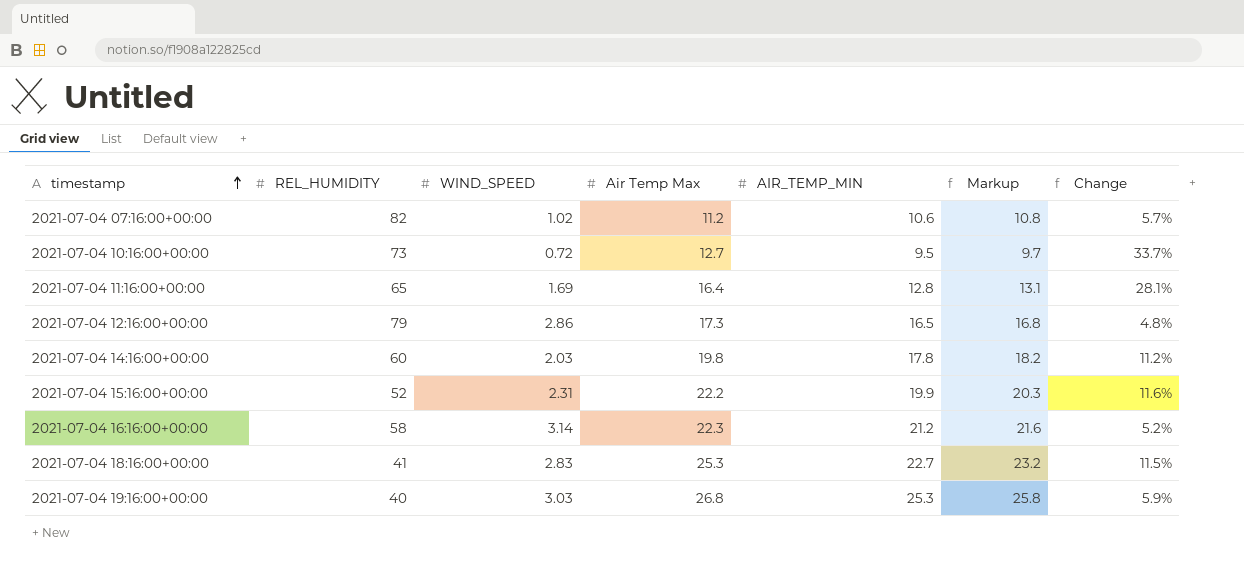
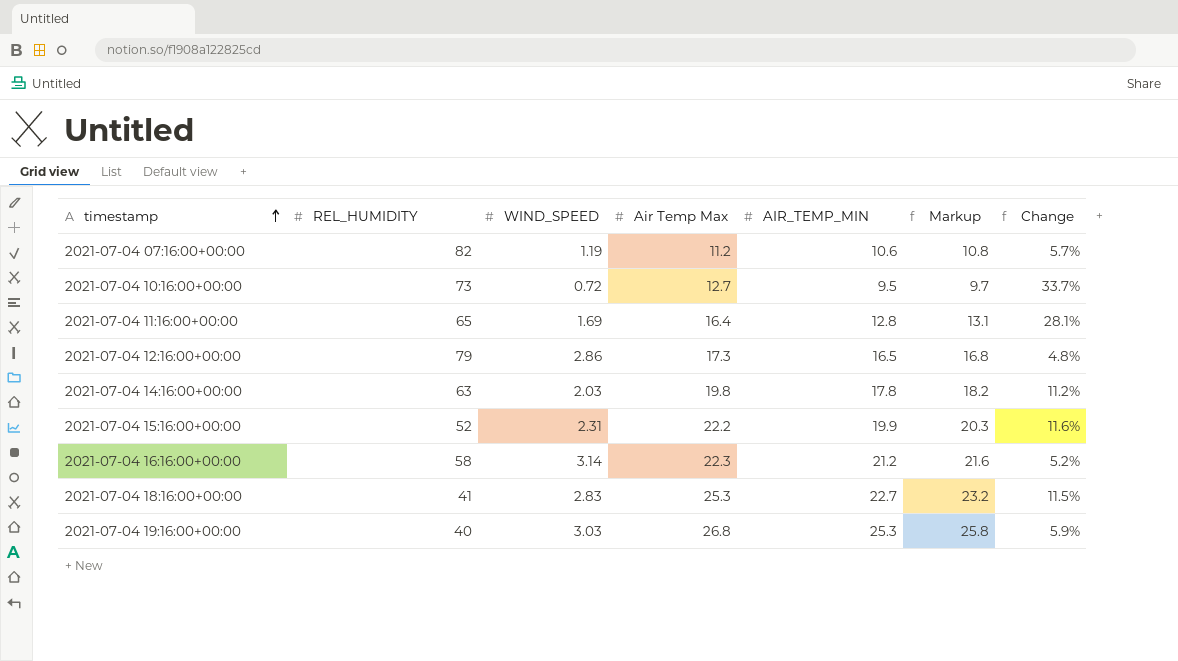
2021-07-04 07:16:00+00:00 | WIND_SPEED: 1.02 -> 1.19
2021-07-04 14:16:00+00:00 | REL_HUMIDITY: 60 -> 63

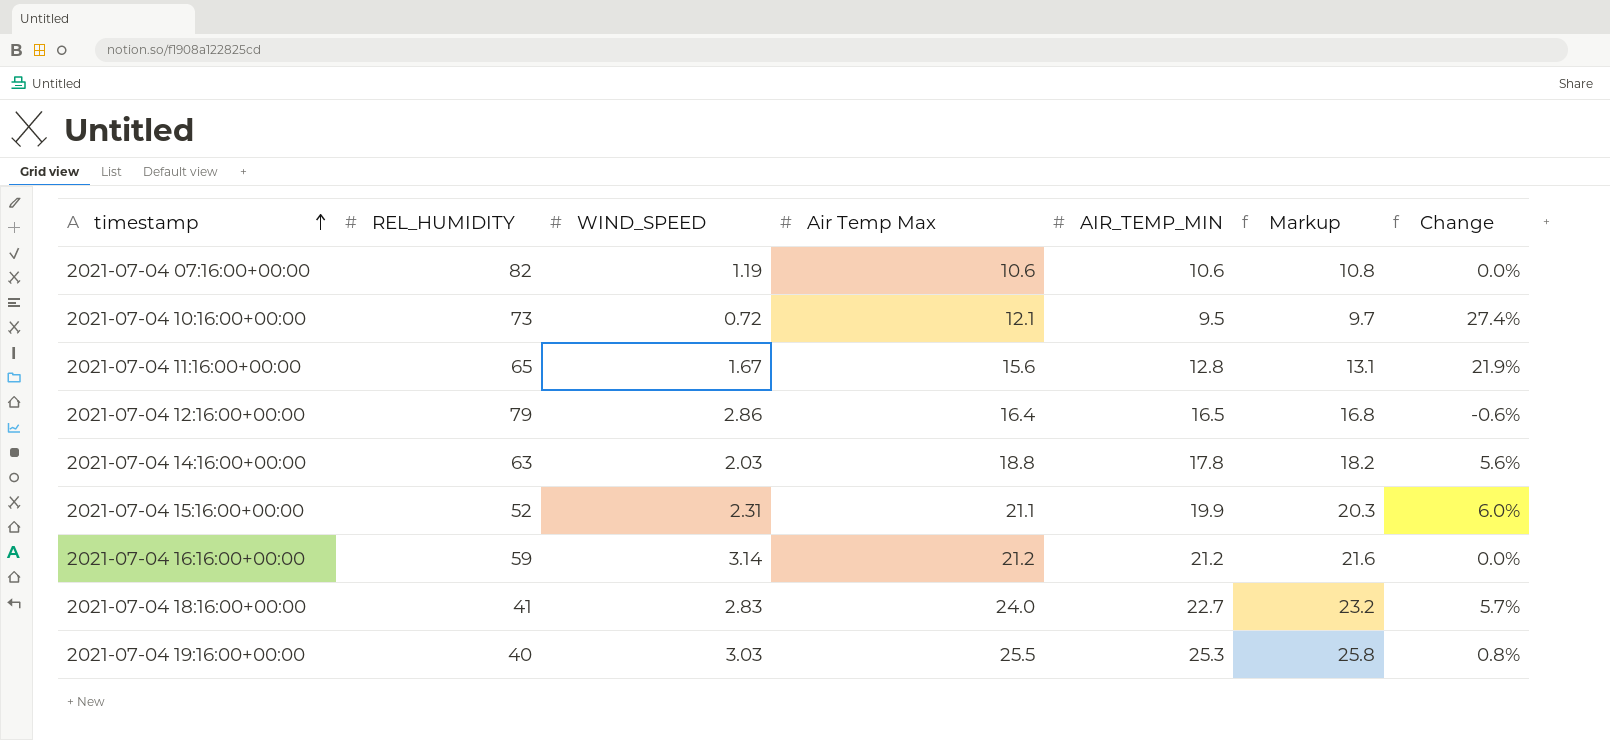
2021-07-04 07:16:00+00:00 | Air Temp Max: 11.2 -> 10.6
2021-07-04 07:16:00+00:00 | Change: 5.7% -> 0.0%
2021-07-04 10:16:00+00:00 | Air Temp Max: 12.7 -> 12.1
2021-07-04 10:16:00+00:00 | Change: 33.7% -> 27.4%
2021-07-04 11:16:00+00:00 | WIND_SPEED: 1.69 -> 1.67
2021-07-04 11:16:00+00:00 | Air Temp Max: 16.4 -> 15.6
2021-07-04 11:16:00+00:00 | Change: 28.1% -> 21.9%
2021-07-04 12:16:00+00:00 | Air Temp Max: 17.3 -> 16.4
2021-07-04 12:16:00+00:00 | Change: 4.8% -> -0.6%
2021-07-04 14:16:00+00:00 | Air Temp Max: 19.8 -> 18.8
2021-07-04 14:16:00+00:00 | Change: 11.2% -> 5.6%
2021-07-04 15:16:00+00:00 | Air Temp Max: 22.2 -> 21.1
2021-07-04 15:16:00+00:00 | Change: 11.6% -> 6.0%
2021-07-04 16:16:00+00:00 | REL_HUMIDITY: 58 -> 59
2021-07-04 16:16:00+00:00 | Air Temp Max: 22.3 -> 21.2
2021-07-04 16:16:00+00:00 | Change: 5.2% -> 0.0%
2021-07-04 18:16:00+00:00 | Air Temp Max: 25.3 -> 24.0
2021-07-04 18:16:00+00:00 | Change: 11.5% -> 5.7%
2021-07-04 19:16:00+00:00 | Air Temp Max: 26.8 -> 25.5
2021-07-04 19:16:00+00:00 | Change: 5.9% -> 0.8%

